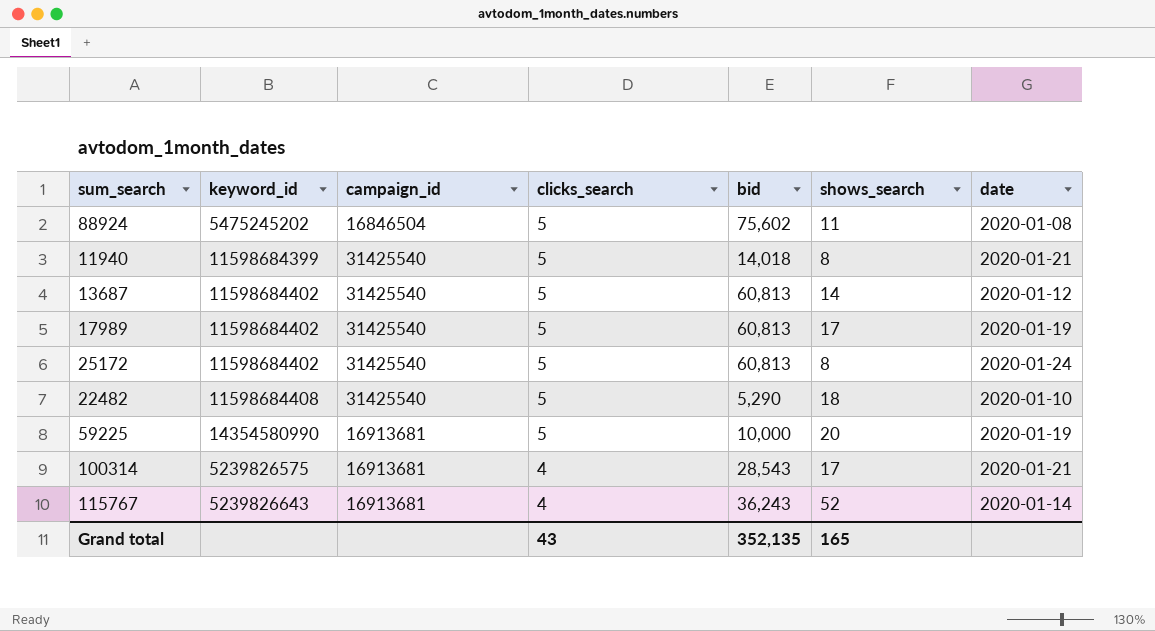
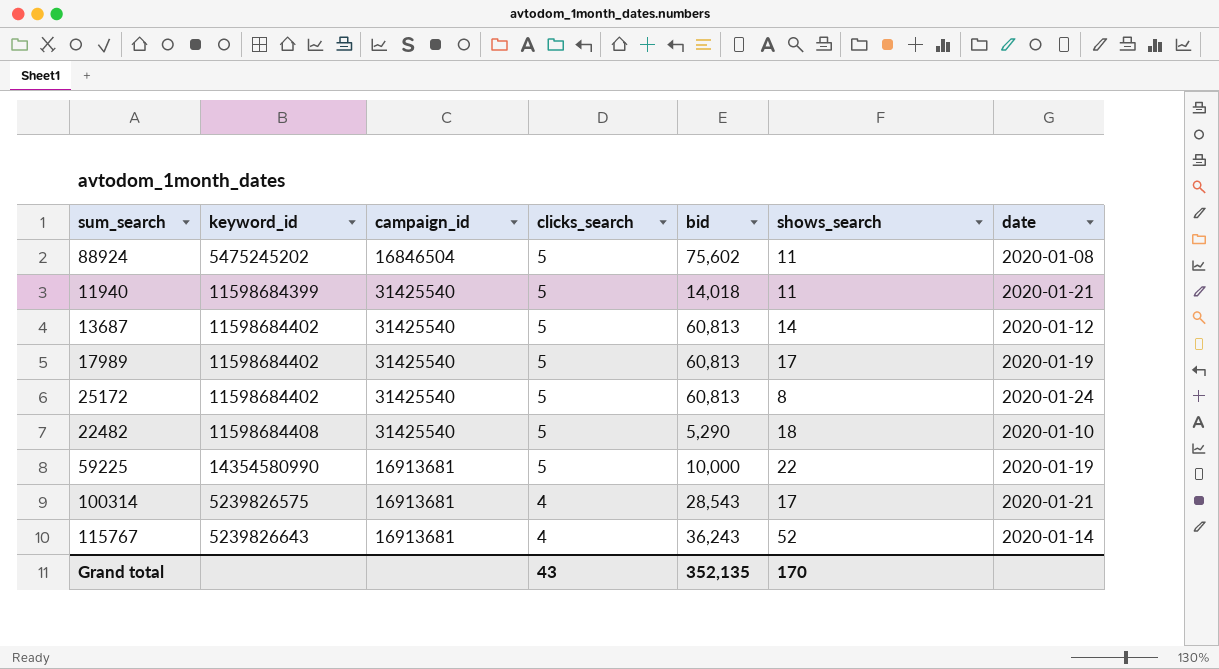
11940 | shows_search: 8 -> 11
59225 | shows_search: 20 -> 22
Grand total | shows_search: 165 -> 170

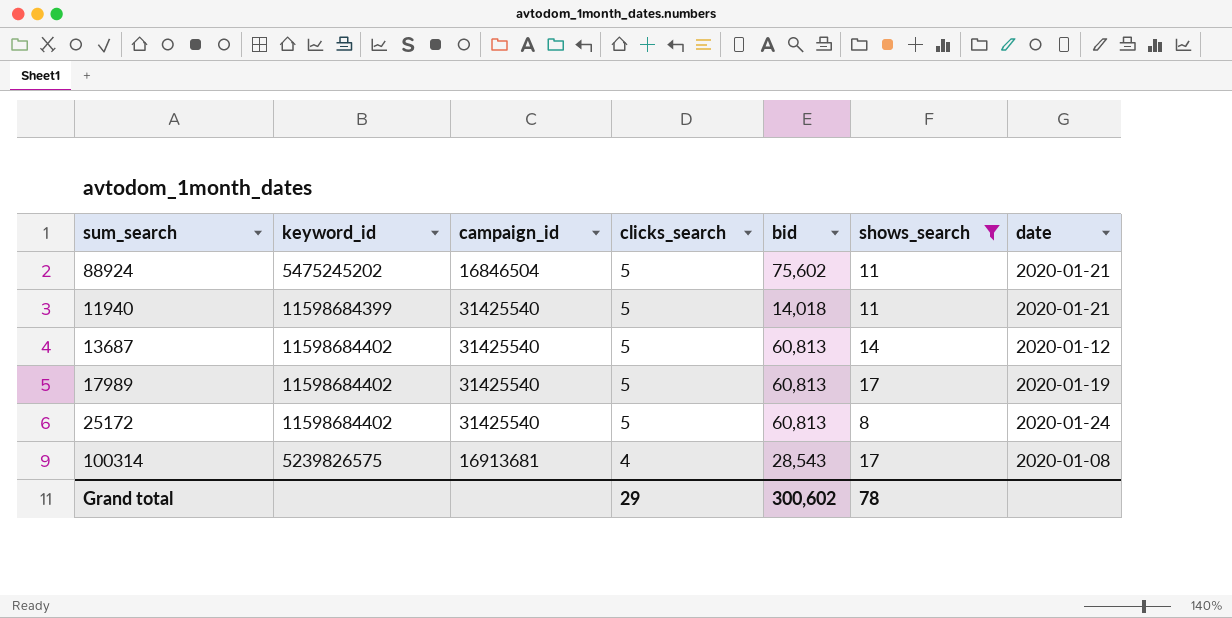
filter: none -> shows_search <= 17
88924 | date: 2020-01-08 -> 2020-01-21
100314 | date: 2020-01-21 -> 2020-01-08
Grand total | clicks_search: 43 -> 29
Grand total | bid: 352,135 -> 300,602
Grand total | shows_search: 170 -> 78

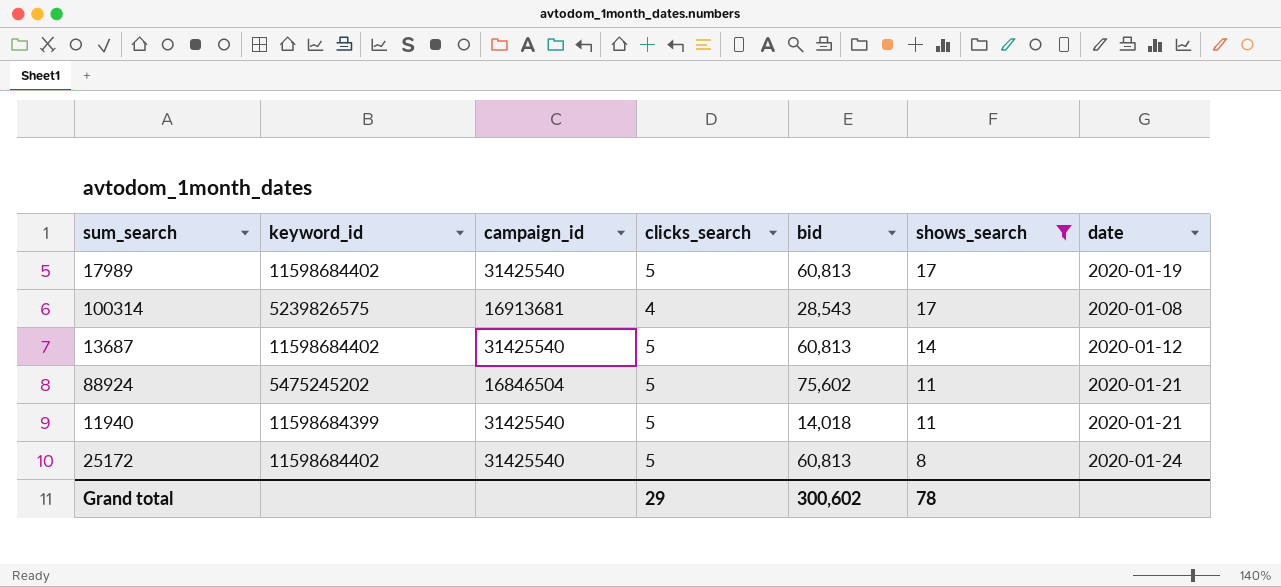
row order: clicks_search descending -> shows_search descending

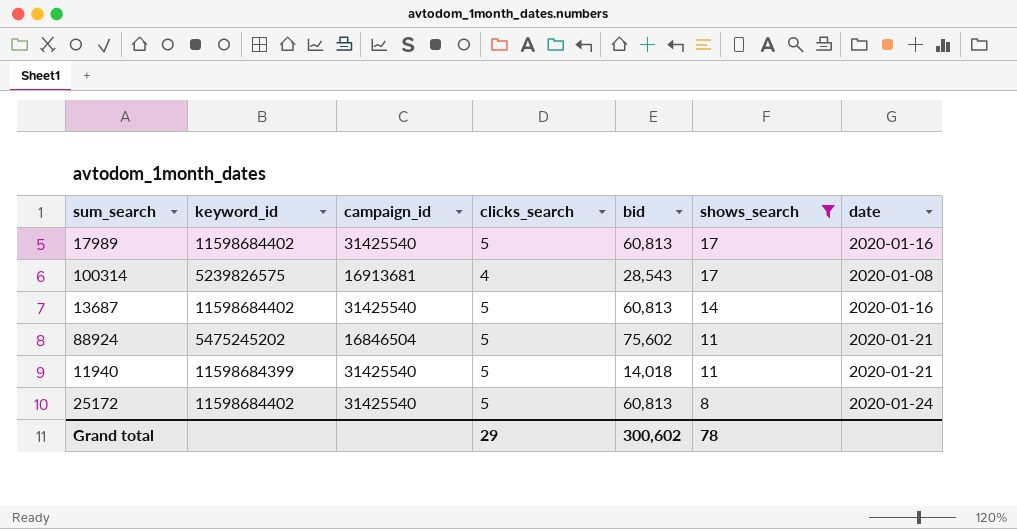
17989 | date: 2020-01-19 -> 2020-01-16
13687 | date: 2020-01-12 -> 2020-01-16

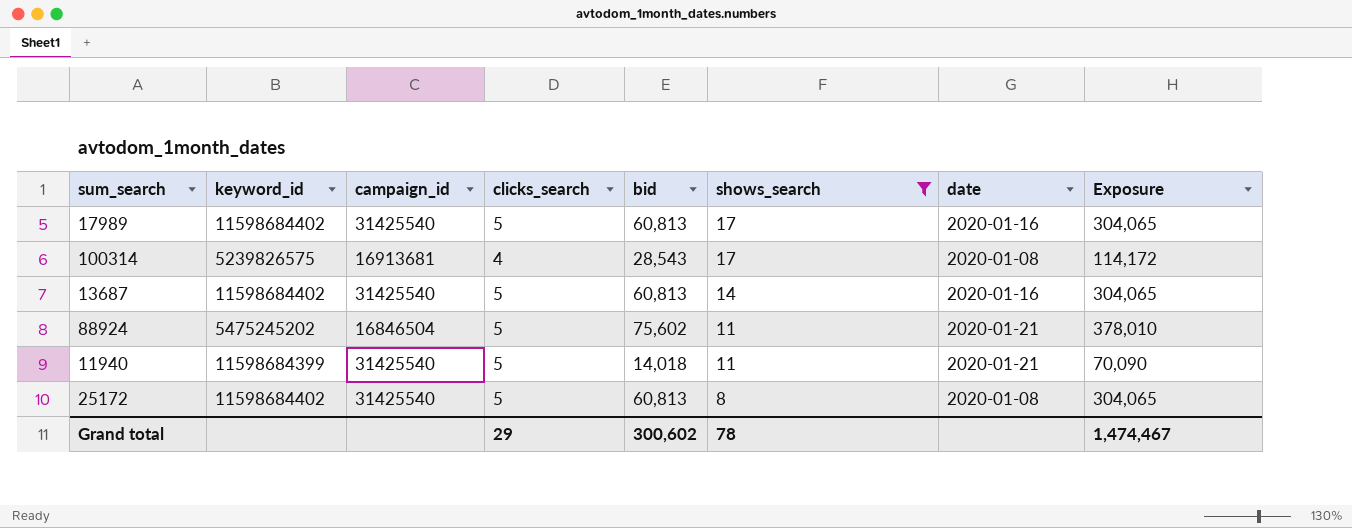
column Exposure | formula: none -> [clicks_search] * [bid]
25172 | date: 2020-01-24 -> 2020-01-08

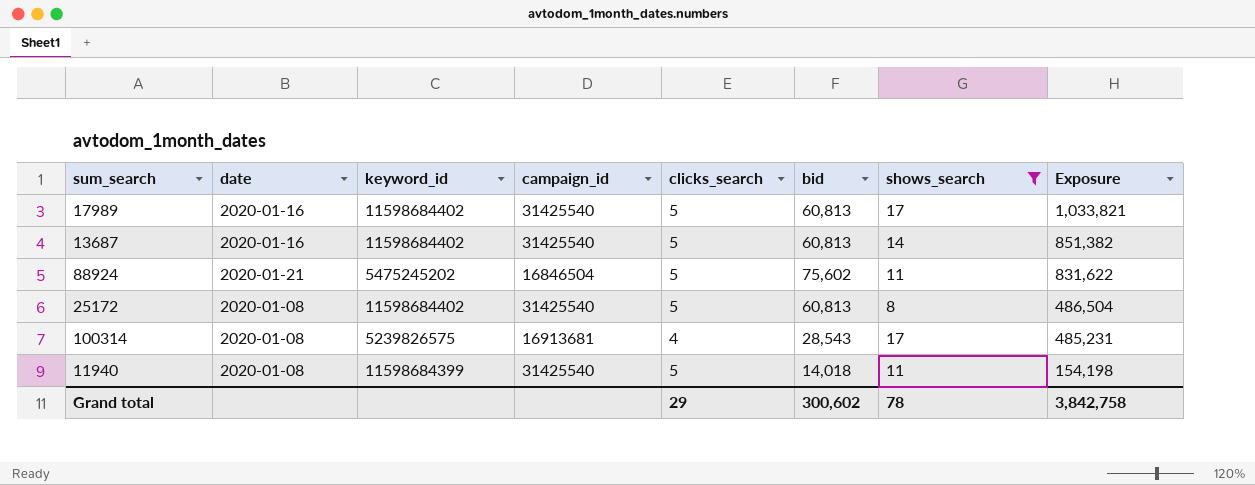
row order: shows_search descending -> Exposure descending
column date | position: 7 -> 2
column Exposure | formula: [clicks_search] * [bid] -> [bid] * [shows_search]
11940 | date: 2020-01-21 -> 2020-01-08
Grand total | Exposure: 1,474,467 -> 3,842,758

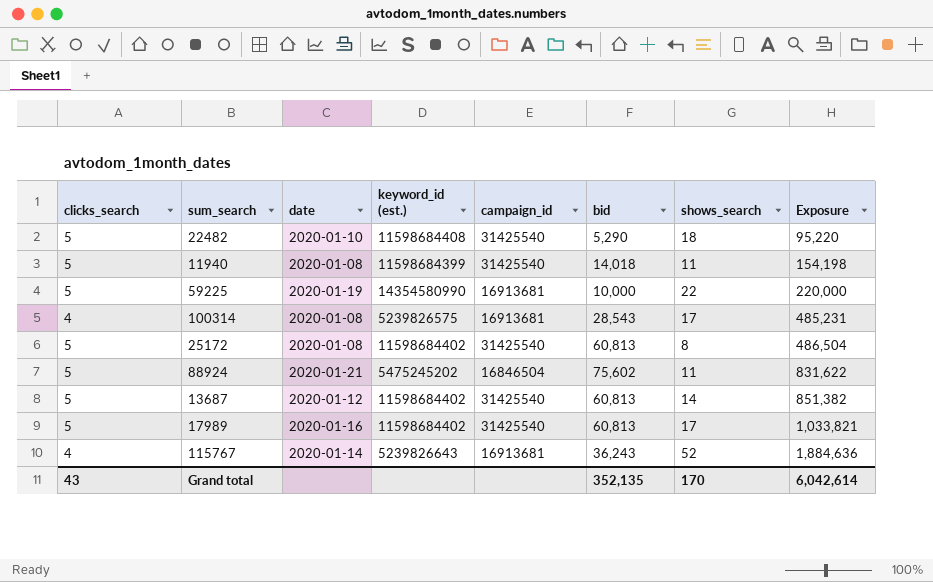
filter: shows_search <= 17 -> none
row order: Exposure descending -> Exposure ascending
column clicks_search | position: 5 -> 1
column name: keyword_id -> keyword_id (est.)
13687 | date: 2020-01-16 -> 2020-01-12
Grand total | clicks_search: 29 -> 43
Grand total | bid: 300,602 -> 352,135
Grand total | shows_search: 78 -> 170
Grand total | Exposure: 3,842,758 -> 6,042,614

